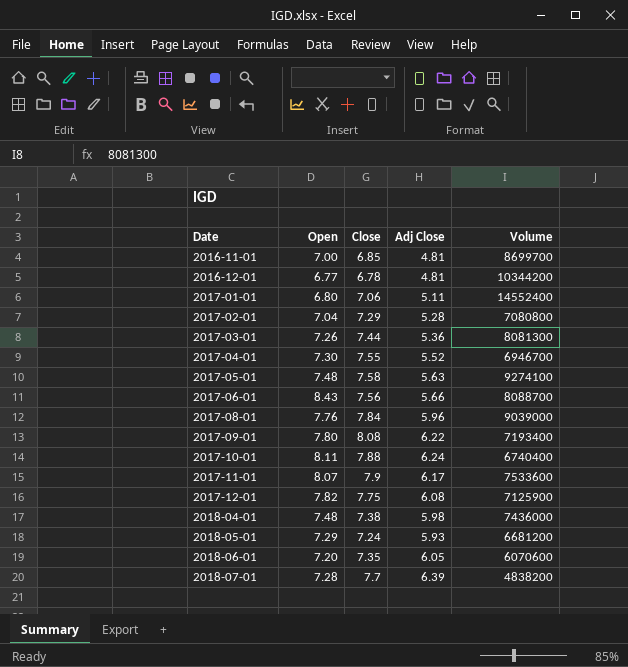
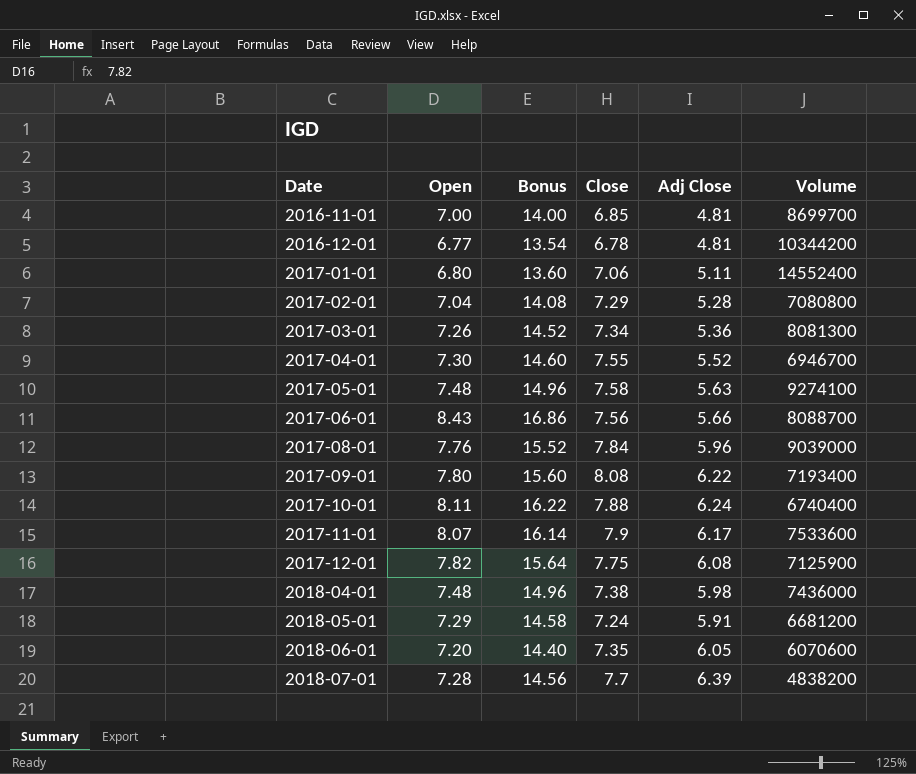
column Bonus | formula: none -> [Open] * 2
2017-03-01 | Close: 7.44 -> 7.34
2018-05-01 | Adj Close: 5.93 -> 5.91

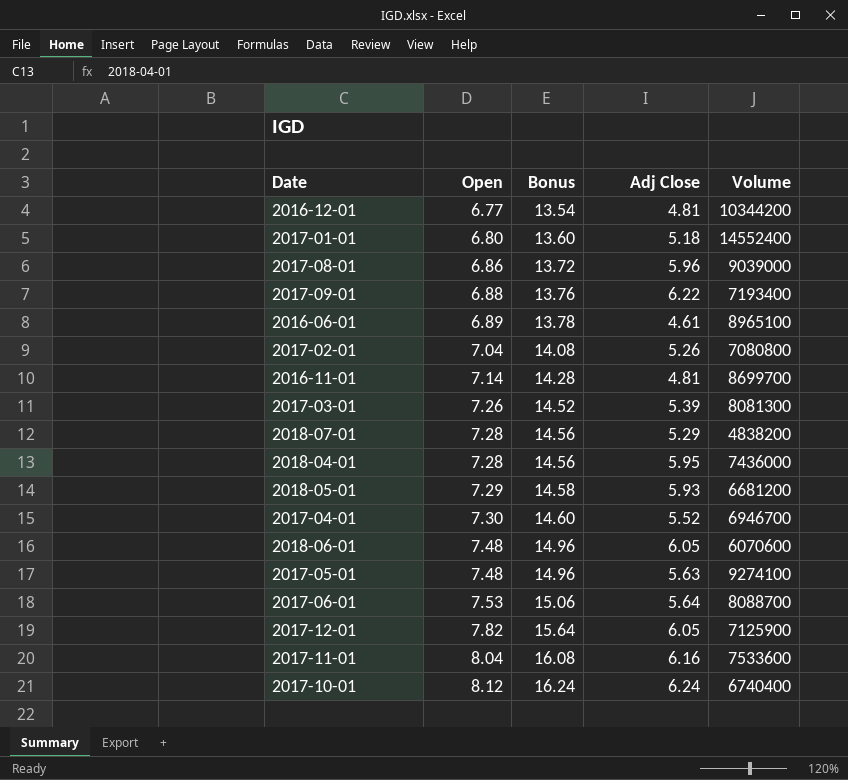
row order: Date ascending -> Open ascending
column Close | position: 4 -> none
2017-01-01 | Adj Close: 5.11 -> 5.18
2017-08-01 | Open: 7.76 -> 6.86
2017-08-01 | Bonus: 15.52 -> 13.72
2017-09-01 | Open: 7.80 -> 6.88
2017-09-01 | Bonus: 15.60 -> 13.76
row 2016-06-01: none -> 6.89 | 13.78 | 4.61 | 8965100
2017-02-01 | Adj Close: 5.28 -> 5.26
2016-11-01 | Open: 7.00 -> 7.14
2016-11-01 | Bonus: 14.00 -> 14.28
2017-03-01 | Adj Close: 5.36 -> 5.39
2018-07-01 | Adj Close: 6.39 -> 5.29
2018-04-01 | Open: 7.48 -> 7.28
2018-04-01 | Bonus: 14.96 -> 14.56
2018-04-01 | Adj Close: 5.98 -> 5.95
2018-05-01 | Adj Close: 5.91 -> 5.93
2018-06-01 | Open: 7.20 -> 7.48
2018-06-01 | Bonus: 14.40 -> 14.96
2017-06-01 | Open: 8.43 -> 7.53
2017-06-01 | Bonus: 16.86 -> 15.06
2017-06-01 | Adj Close: 5.66 -> 5.64
2017-12-01 | Adj Close: 6.08 -> 6.05
2017-11-01 | Open: 8.07 -> 8.04
2017-11-01 | Bonus: 16.14 -> 16.08
2017-11-01 | Adj Close: 6.17 -> 6.16
2017-10-01 | Open: 8.11 -> 8.12
2017-10-01 | Bonus: 16.22 -> 16.24

